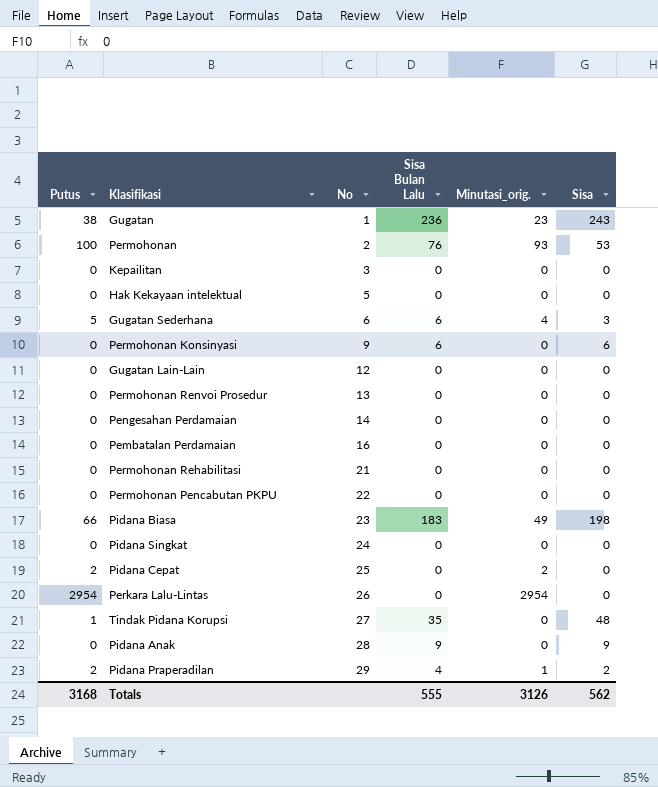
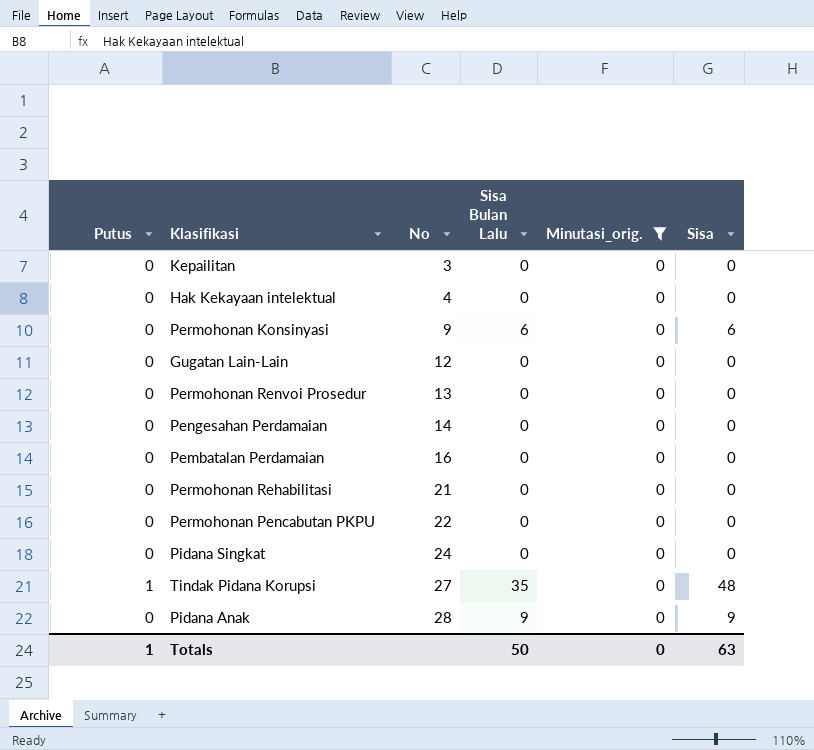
filter: none -> Minutasi_orig. = 0
Hak Kekayaan intelektual | No: 5 -> 4
Totals | Putus: 3168 -> 1
Totals | Sisa Bulan Lalu: 555 -> 50
Totals | Minutasi_orig.: 3126 -> 0
Totals | Sisa: 562 -> 63

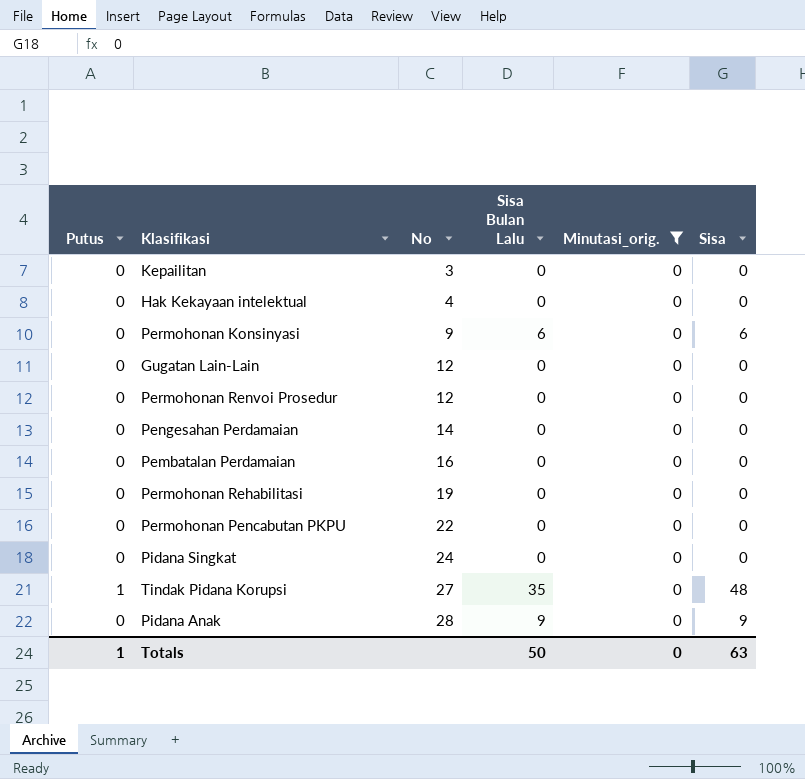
Permohonan Renvoi Prosedur | No: 13 -> 12
Permohonan Rehabilitasi | No: 21 -> 19

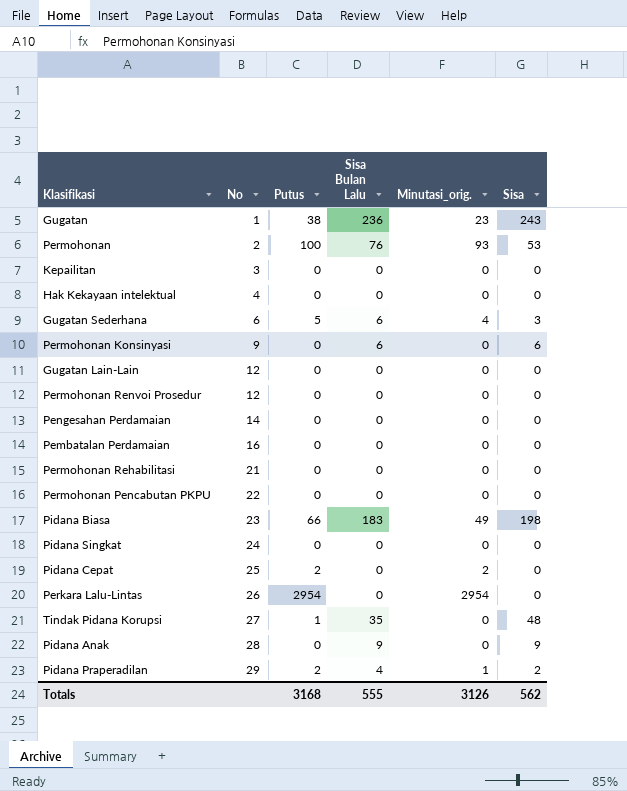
filter: Minutasi_orig. = 0 -> none
column Putus | position: 1 -> 3
Permohonan Rehabilitasi | No: 19 -> 21
Totals | Putus: 1 -> 3168
Totals | Sisa Bulan Lalu: 50 -> 555
Totals | Minutasi_orig.: 0 -> 3126
Totals | Sisa: 63 -> 562

